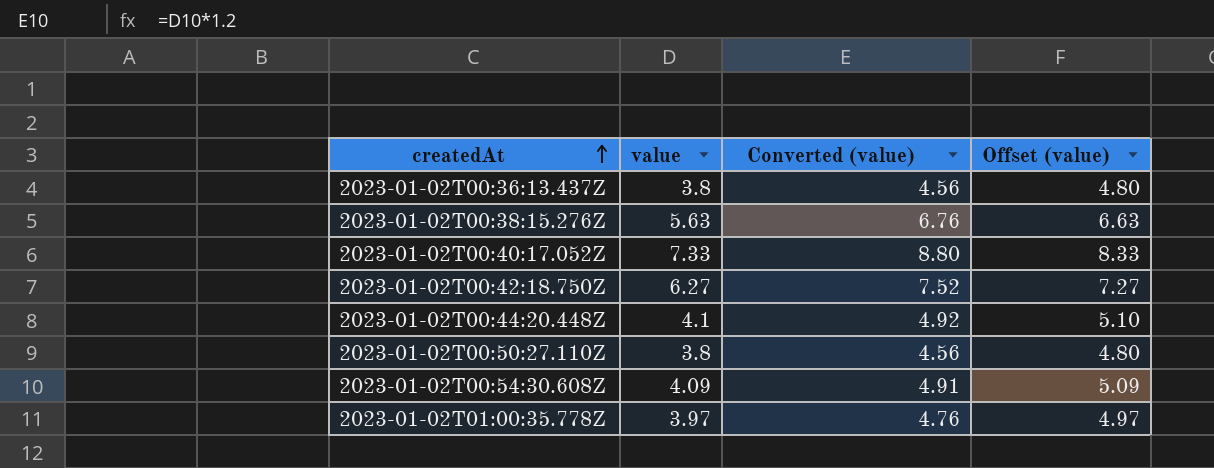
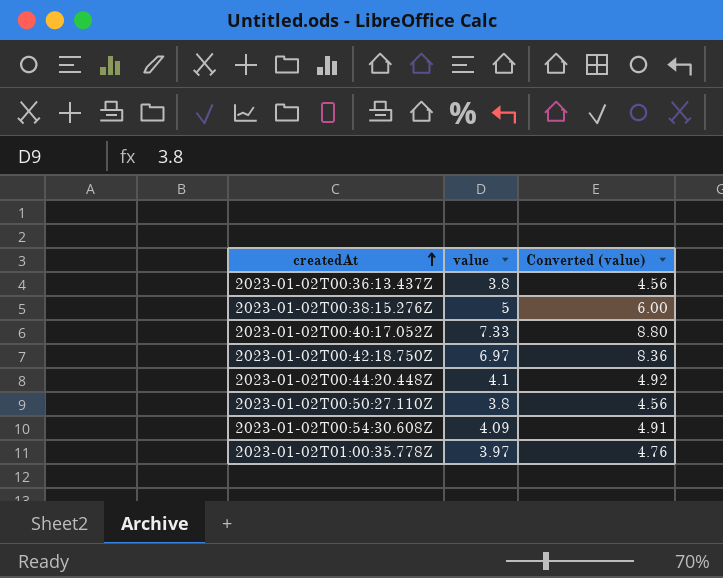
column Offset (value) | formula: [value] + 1 -> none
2023-01-02T00:38:15.276Z | value: 5.63 -> 5
2023-01-02T00:38:15.276Z | Converted (value): 6.76 -> 6.00
2023-01-02T00:42:18.750Z | value: 6.27 -> 6.97
2023-01-02T00:42:18.750Z | Converted (value): 7.52 -> 8.36

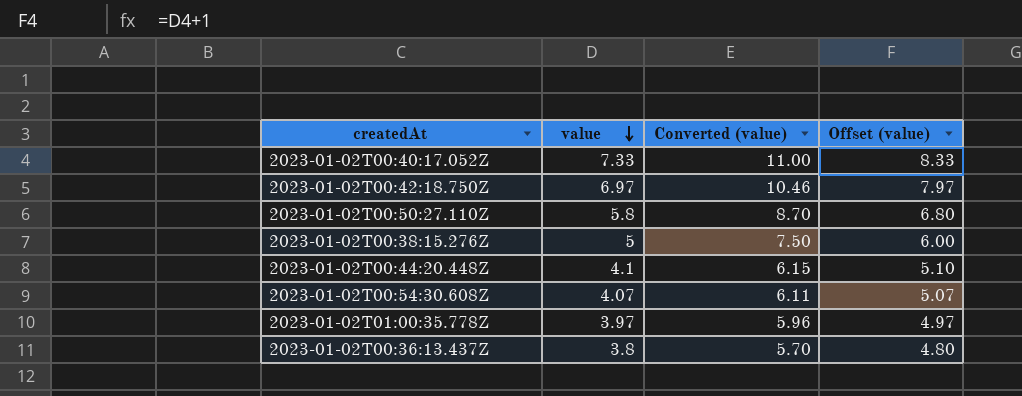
row order: createdAt ascending -> value descending
column Converted (value) | formula: [value] * 1.2 -> [value] * 1.5
column Offset (value) | formula: none -> [value] + 1
2023-01-02T00:50:27.110Z | value: 3.8 -> 5.8
2023-01-02T00:54:30.608Z | value: 4.09 -> 4.07

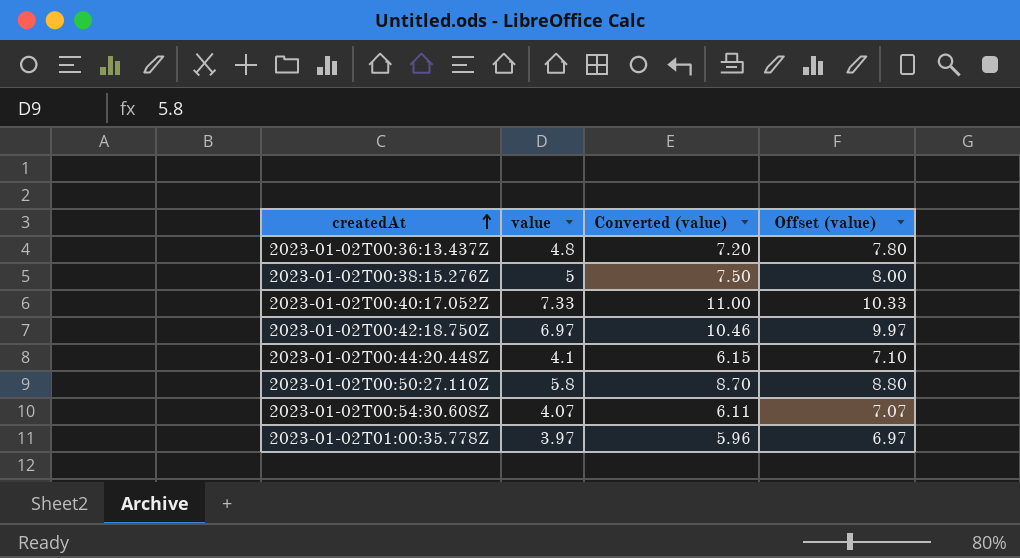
row order: value descending -> createdAt ascending
column Offset (value) | formula: [value] + 1 -> [value] + 3
2023-01-02T00:36:13.437Z | value: 3.8 -> 4.8
2023-01-02T00:36:13.437Z | Converted (value): 5.70 -> 7.20

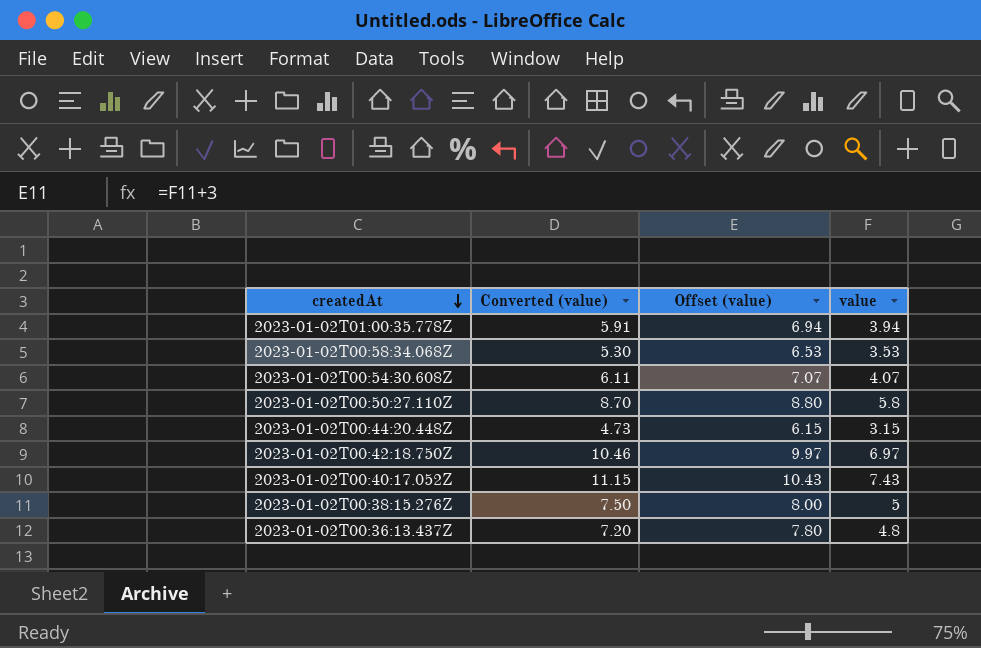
row order: createdAt ascending -> createdAt descending
column value | position: 2 -> 4
2023-01-02T01:00:35.778Z | Converted (value): 5.96 -> 5.91
2023-01-02T01:00:35.778Z | Offset (value): 6.97 -> 6.94
2023-01-02T01:00:35.778Z | value: 3.97 -> 3.94
row 2023-01-02T00:58:34.068Z: none -> 5.30 | 6.53 | 3.53
2023-01-02T00:44:20.448Z | Converted (value): 6.15 -> 4.73
2023-01-02T00:44:20.448Z | Offset (value): 7.10 -> 6.15
2023-01-02T00:44:20.448Z | value: 4.1 -> 3.15
2023-01-02T00:40:17.052Z | Converted (value): 11.00 -> 11.15
2023-01-02T00:40:17.052Z | Offset (value): 10.33 -> 10.43
2023-01-02T00:40:17.052Z | value: 7.33 -> 7.43

